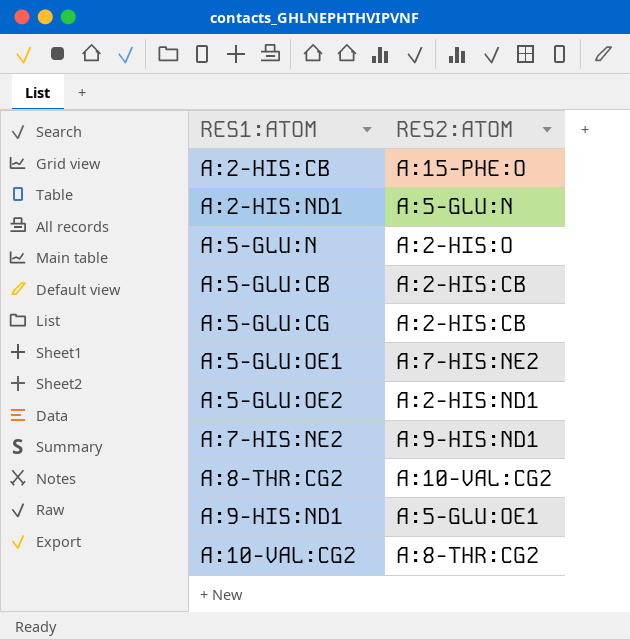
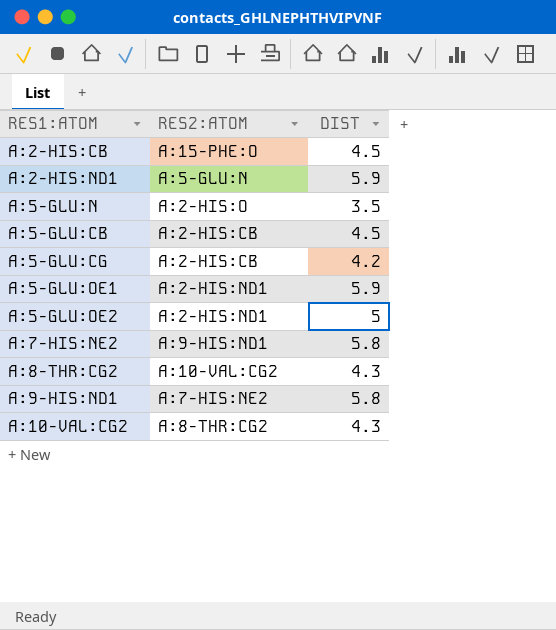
column DIST | position: none -> 3
A:5-GLU:OE1 | RES2:ATOM: A:7-HIS:NE2 -> A:2-HIS:ND1
A:9-HIS:ND1 | RES2:ATOM: A:5-GLU:OE1 -> A:7-HIS:NE2

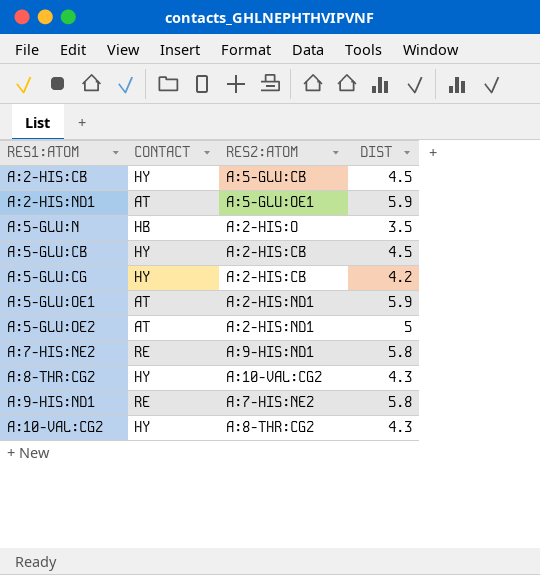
column CONTACT | position: none -> 2
A:2-HIS:CB | RES2:ATOM: A:15-PHE:O -> A:5-GLU:CB
A:2-HIS:ND1 | RES2:ATOM: A:5-GLU:N -> A:5-GLU:OE1

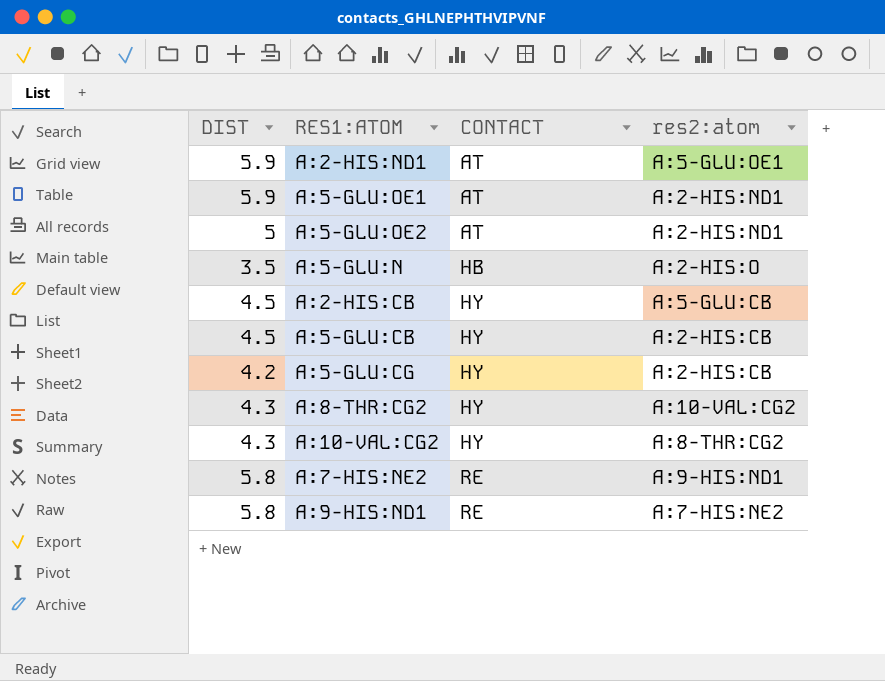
row order: none -> CONTACT ascending
column DIST | position: 4 -> 1
column name: RES2:ATOM -> res2:atom

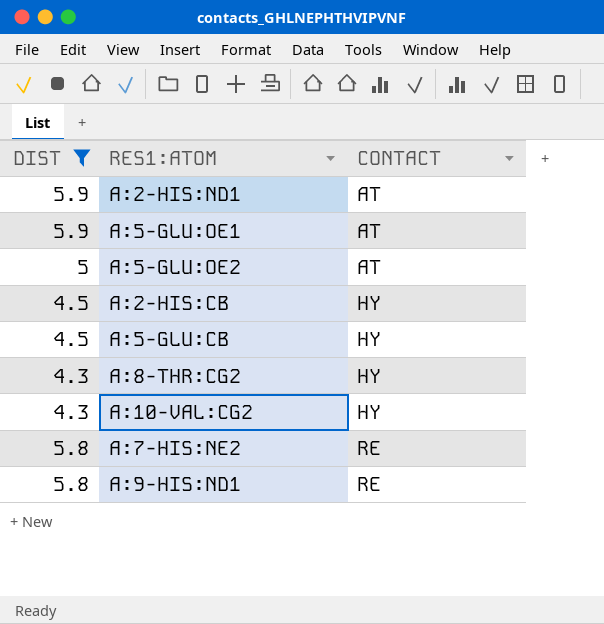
filter: none -> DIST >= 4.3
column res2:atom | position: 4 -> none

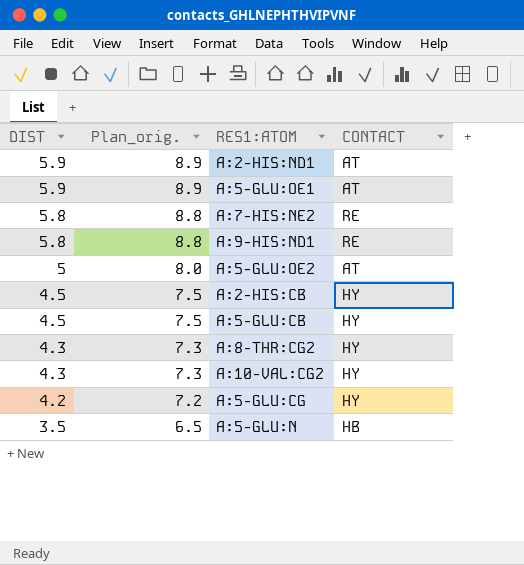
filter: DIST >= 4.3 -> none
row order: CONTACT ascending -> DIST descending
column Plan_orig. | formula: none -> [DIST] + 3

